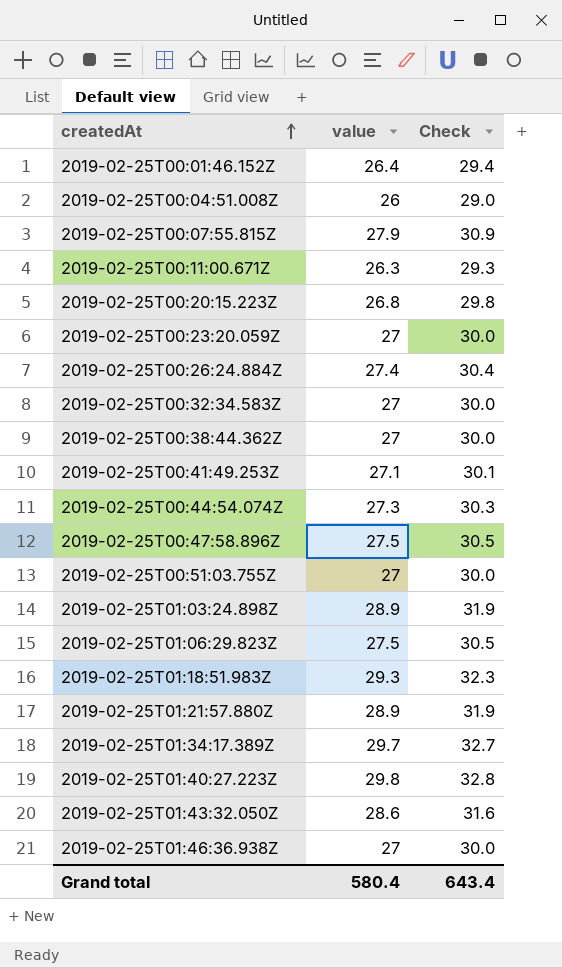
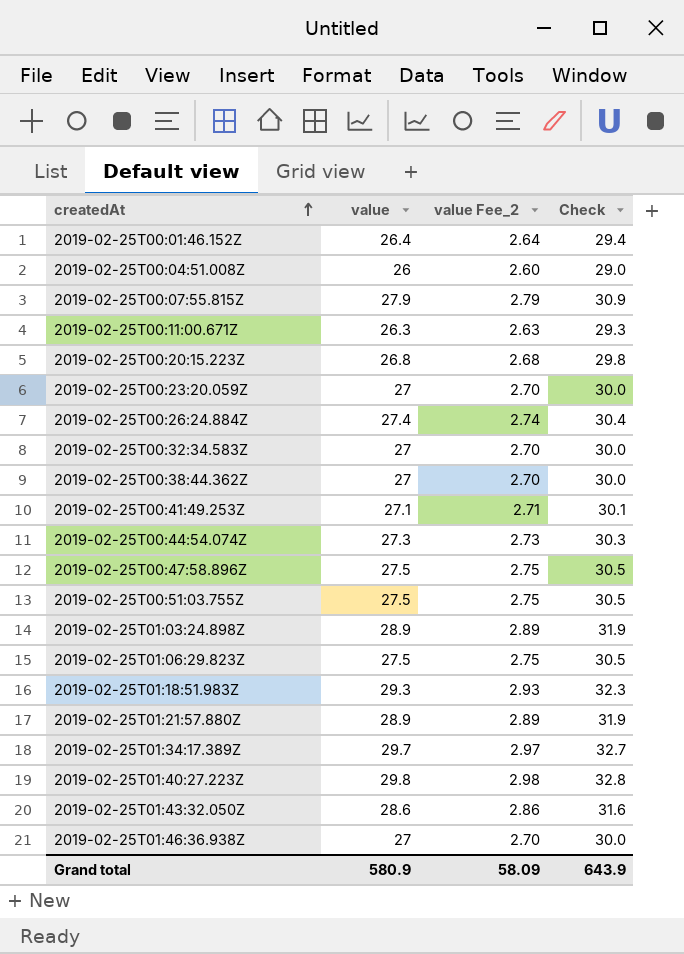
column value Fee_2 | formula: none -> [value] * 0.1
2019-02-25T00:51:03.755Z | value: 27 -> 27.5
2019-02-25T00:51:03.755Z | Check: 30.0 -> 30.5
Grand total | value: 580.4 -> 580.9
Grand total | Check: 643.4 -> 643.9

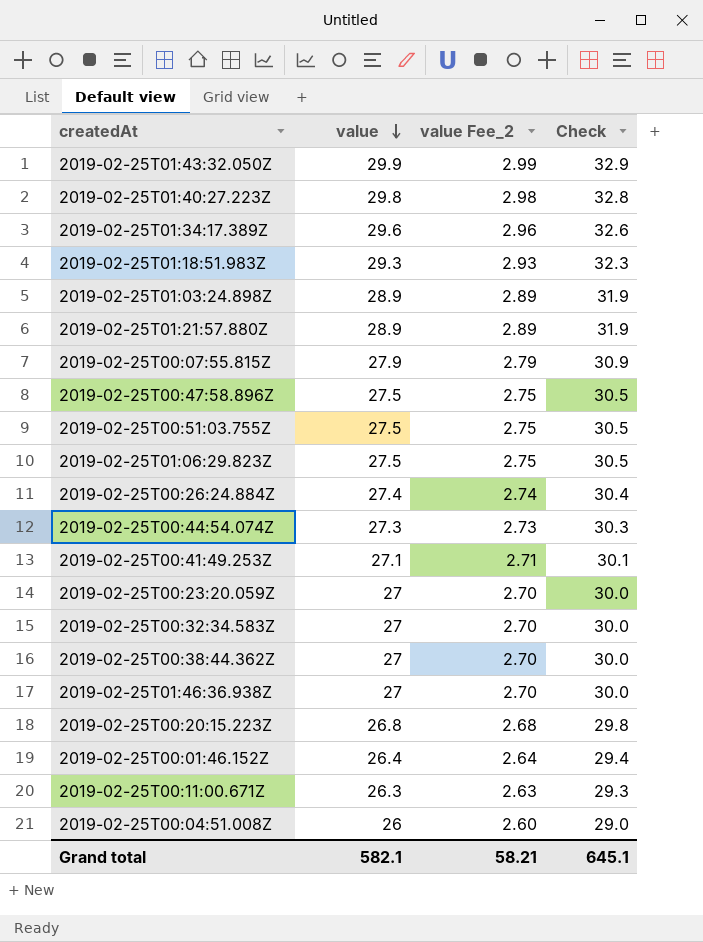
row order: createdAt ascending -> value descending
2019-02-25T01:43:32.050Z | value: 28.6 -> 29.9
2019-02-25T01:43:32.050Z | value Fee_2: 2.86 -> 2.99
2019-02-25T01:43:32.050Z | Check: 31.6 -> 32.9
2019-02-25T01:34:17.389Z | value: 29.7 -> 29.6
2019-02-25T01:34:17.389Z | value Fee_2: 2.97 -> 2.96
2019-02-25T01:34:17.389Z | Check: 32.7 -> 32.6
Grand total | value: 580.9 -> 582.1
Grand total | value Fee_2: 58.09 -> 58.21
Grand total | Check: 643.9 -> 645.1

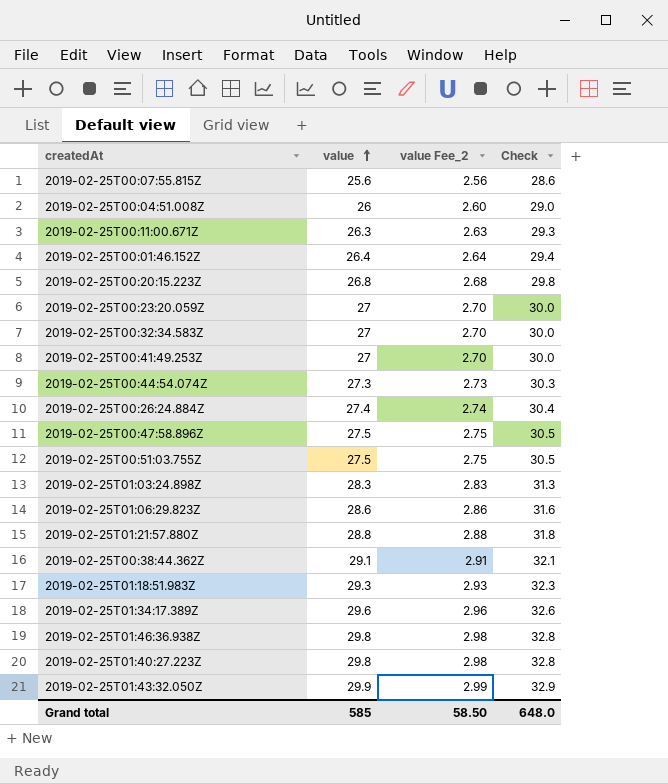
row order: value descending -> value ascending
2019-02-25T00:07:55.815Z | value: 27.9 -> 25.6
2019-02-25T00:07:55.815Z | value Fee_2: 2.79 -> 2.56
2019-02-25T00:07:55.815Z | Check: 30.9 -> 28.6
2019-02-25T00:41:49.253Z | value: 27.1 -> 27
2019-02-25T00:41:49.253Z | value Fee_2: 2.71 -> 2.70
2019-02-25T00:41:49.253Z | Check: 30.1 -> 30.0
2019-02-25T01:03:24.898Z | value: 28.9 -> 28.3
2019-02-25T01:03:24.898Z | value Fee_2: 2.89 -> 2.83
2019-02-25T01:03:24.898Z | Check: 31.9 -> 31.3
2019-02-25T01:06:29.823Z | value: 27.5 -> 28.6
2019-02-25T01:06:29.823Z | value Fee_2: 2.75 -> 2.86
2019-02-25T01:06:29.823Z | Check: 30.5 -> 31.6
2019-02-25T01:21:57.880Z | value: 28.9 -> 28.8
2019-02-25T01:21:57.880Z | value Fee_2: 2.89 -> 2.88
2019-02-25T01:21:57.880Z | Check: 31.9 -> 31.8
2019-02-25T00:38:44.362Z | value: 27 -> 29.1
2019-02-25T00:38:44.362Z | value Fee_2: 2.70 -> 2.91
2019-02-25T00:38:44.362Z | Check: 30.0 -> 32.1
2019-02-25T01:46:36.938Z | value: 27 -> 29.8
2019-02-25T01:46:36.938Z | value Fee_2: 2.70 -> 2.98
2019-02-25T01:46:36.938Z | Check: 30.0 -> 32.8
Grand total | value: 582.1 -> 585
Grand total | value Fee_2: 58.21 -> 58.50
Grand total | Check: 645.1 -> 648.0

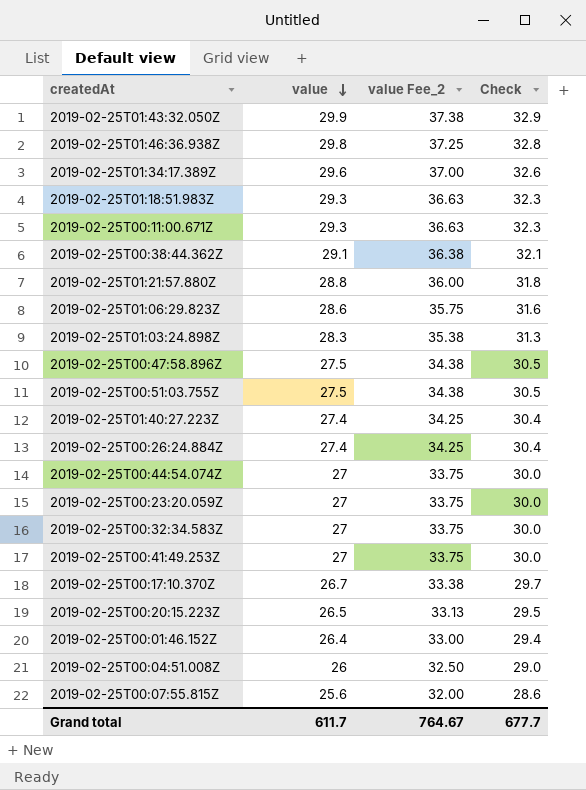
row order: value ascending -> value descending
column value Fee_2 | formula: [value] * 0.1 -> [value] * 1.25
2019-02-25T00:11:00.671Z | value: 26.3 -> 29.3
2019-02-25T00:11:00.671Z | Check: 29.3 -> 32.3
2019-02-25T01:40:27.223Z | value: 29.8 -> 27.4
2019-02-25T01:40:27.223Z | Check: 32.8 -> 30.4
2019-02-25T00:44:54.074Z | value: 27.3 -> 27
2019-02-25T00:44:54.074Z | Check: 30.3 -> 30.0
row 2019-02-25T00:17:10.370Z: none -> 26.7 | 33.38 | 29.7
2019-02-25T00:20:15.223Z | value: 26.8 -> 26.5
2019-02-25T00:20:15.223Z | Check: 29.8 -> 29.5
Grand total | value: 585 -> 611.7
Grand total | value Fee_2: 58.50 -> 764.67
Grand total | Check: 648.0 -> 677.7

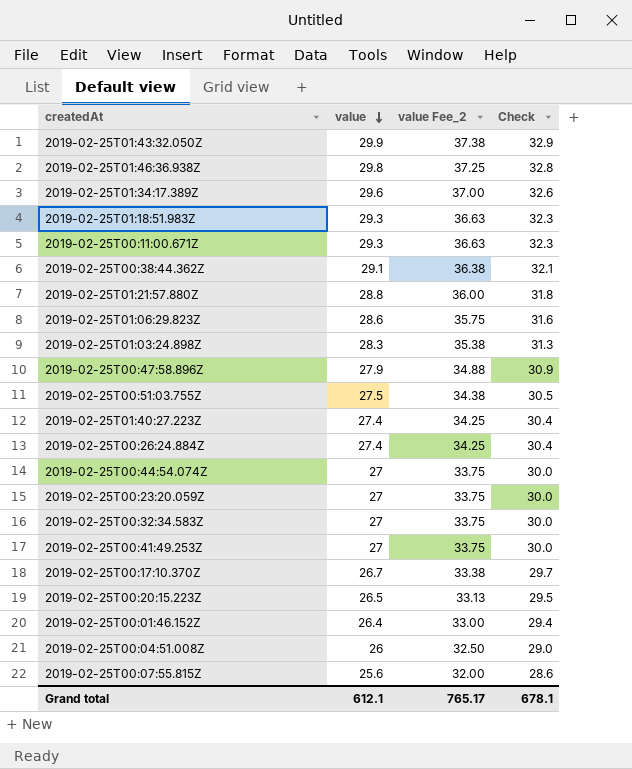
2019-02-25T00:47:58.896Z | value: 27.5 -> 27.9
2019-02-25T00:47:58.896Z | value Fee_2: 34.38 -> 34.88
2019-02-25T00:47:58.896Z | Check: 30.5 -> 30.9
Grand total | value: 611.7 -> 612.1
Grand total | value Fee_2: 764.67 -> 765.17
Grand total | Check: 677.7 -> 678.1

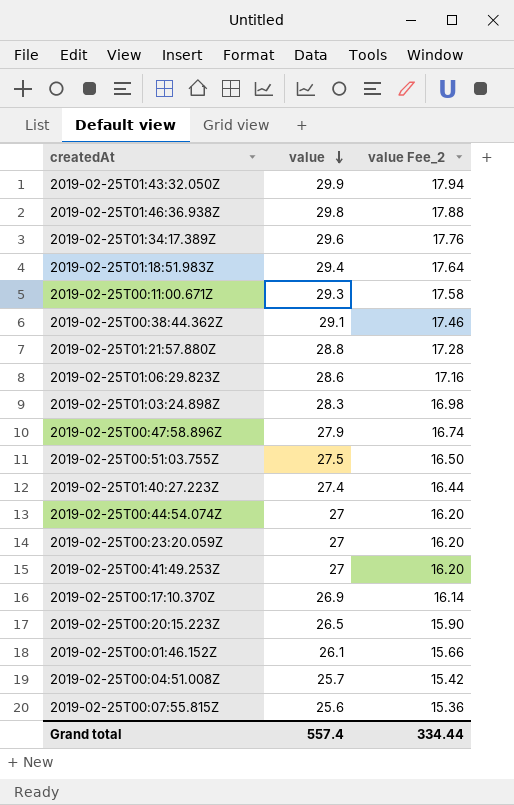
column Check | formula: [value] + 3 -> none
column value Fee_2 | formula: [value] * 1.25 -> [value] * 0.6
row 2019-02-25T00:26:24.884Z: 27.4 | 34.25 | 30.4 -> none
row 2019-02-25T00:32:34.583Z: 27 | 33.75 | 30.0 -> none
2019-02-25T01:18:51.983Z | value: 29.3 -> 29.4
2019-02-25T00:17:10.370Z | value: 26.7 -> 26.9
2019-02-25T00:01:46.152Z | value: 26.4 -> 26.1
2019-02-25T00:04:51.008Z | value: 26 -> 25.7
Grand total | value: 612.1 -> 557.4
Grand total | value Fee_2: 765.17 -> 334.44

